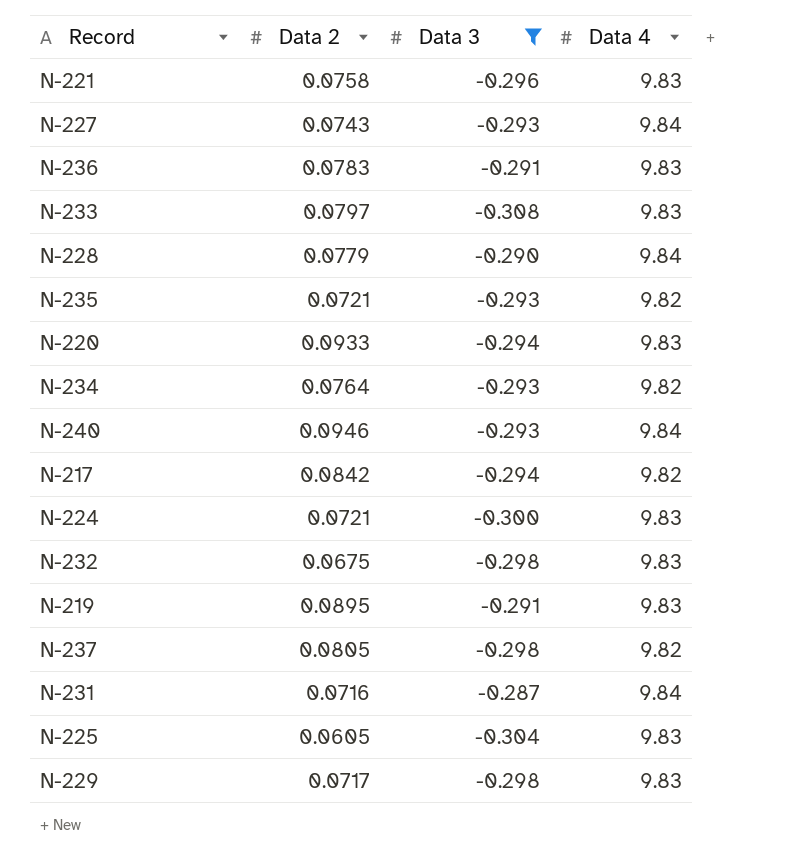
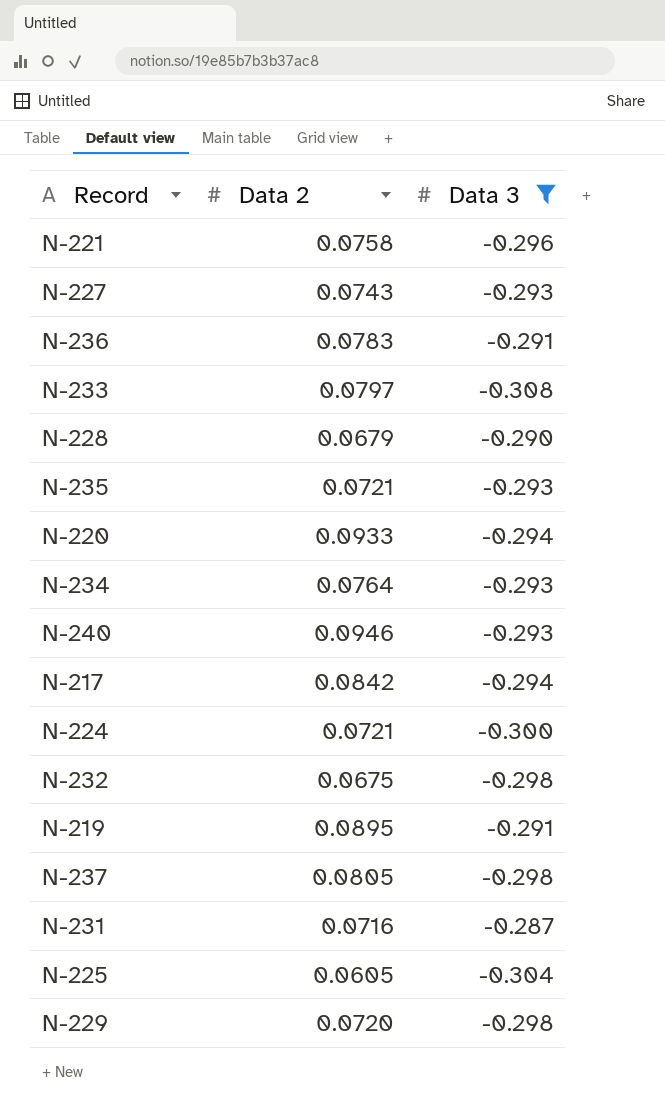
column Data 4 | position: 4 -> none
N-228 | Data 2: 0.0779 -> 0.0679
N-229 | Data 2: 0.0717 -> 0.0720

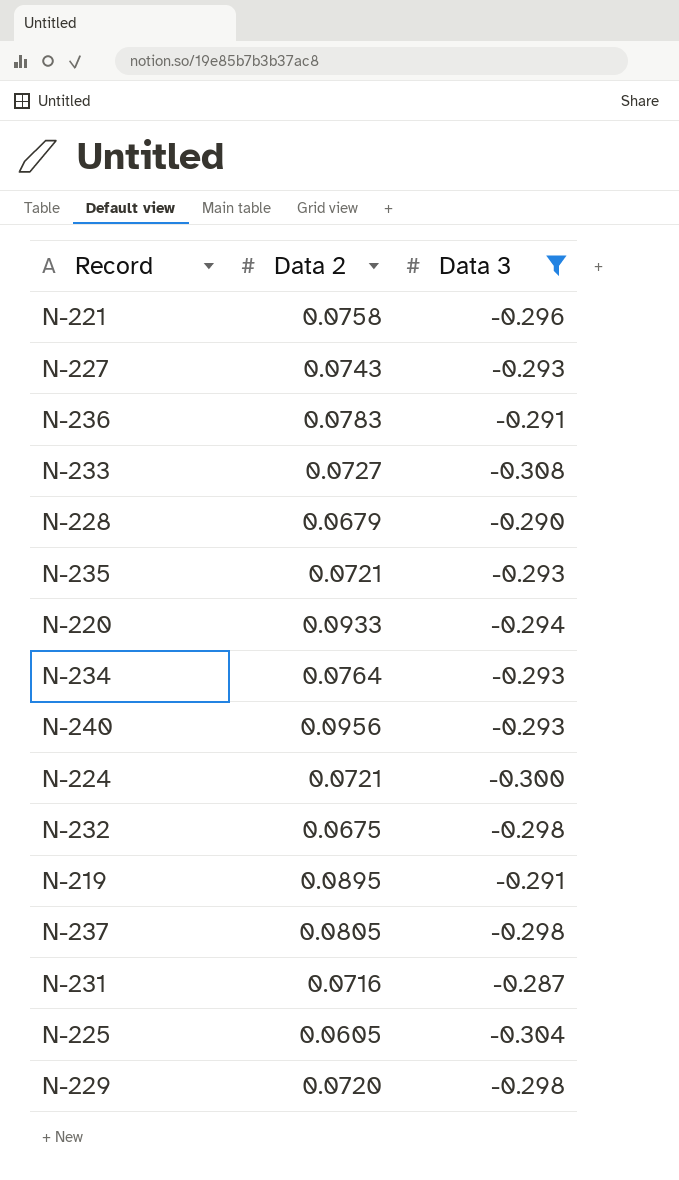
row N-217: 0.0842 | -0.294 -> none
N-233 | Data 2: 0.0797 -> 0.0727
N-240 | Data 2: 0.0946 -> 0.0956

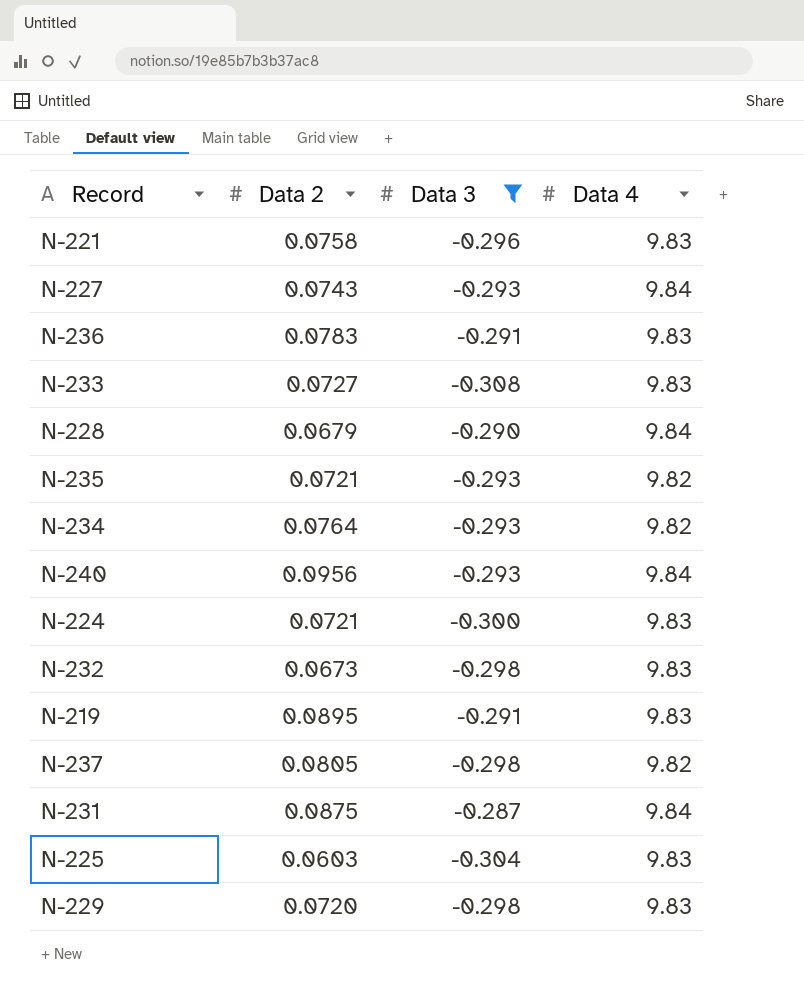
column Data 4 | position: none -> 4
row N-220: 0.0933 | -0.294 -> none
N-232 | Data 2: 0.0675 -> 0.0673
N-231 | Data 2: 0.0716 -> 0.0875
N-225 | Data 2: 0.0605 -> 0.0603

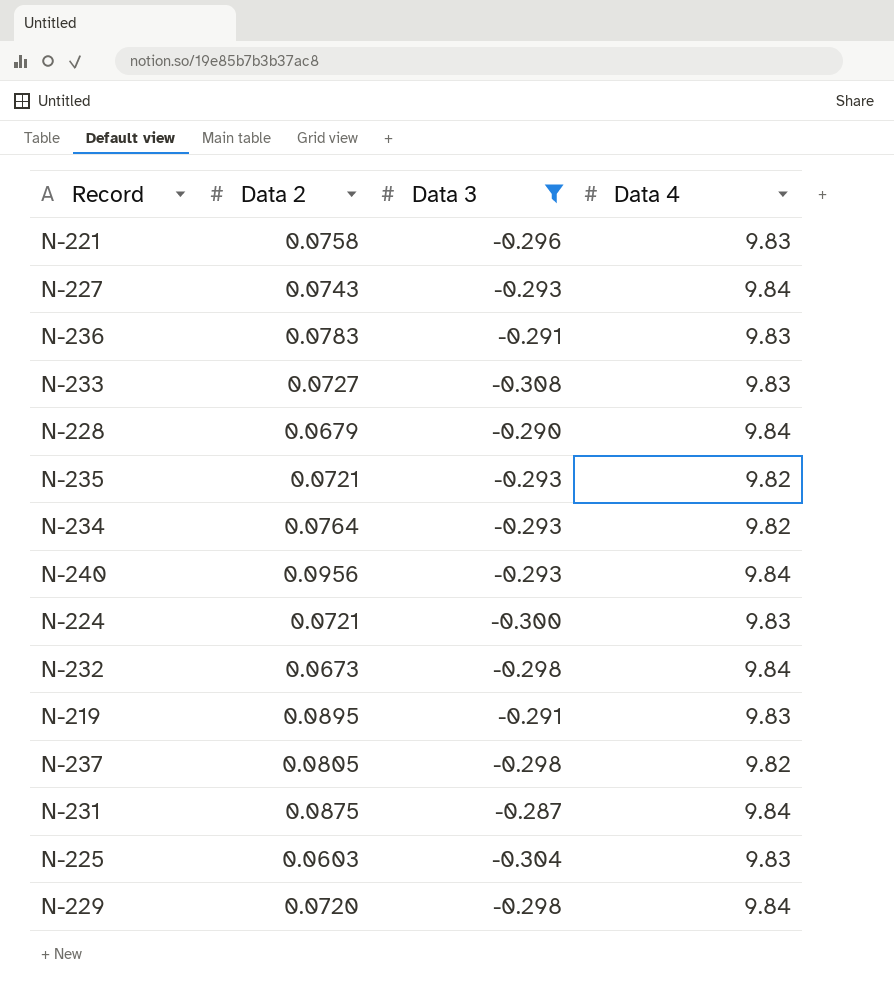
N-232 | Data 4: 9.83 -> 9.84
N-229 | Data 4: 9.83 -> 9.84

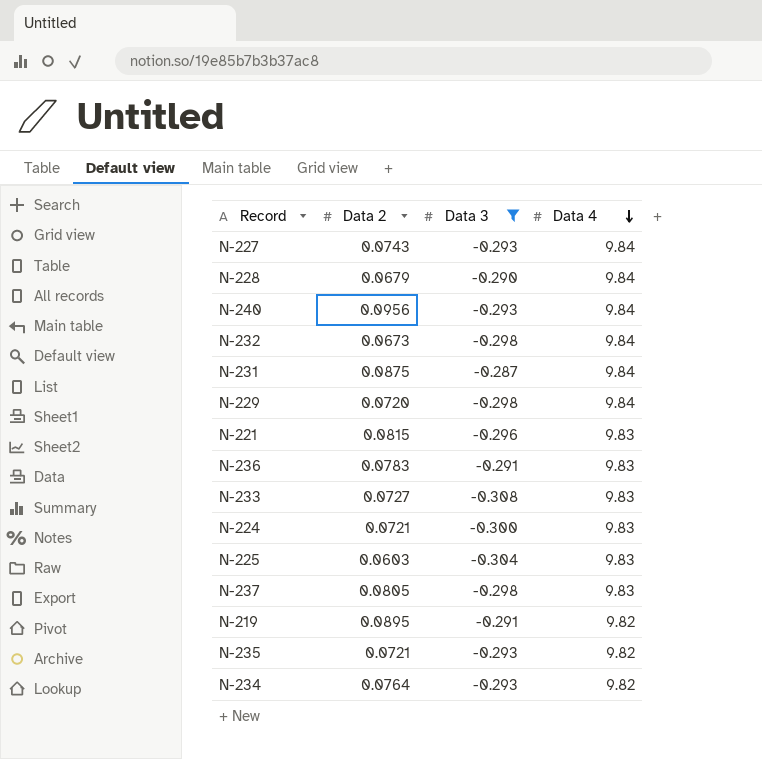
row order: none -> Data 4 descending
N-221 | Data 2: 0.0758 -> 0.0815
N-237 | Data 4: 9.82 -> 9.83
N-219 | Data 4: 9.83 -> 9.82

